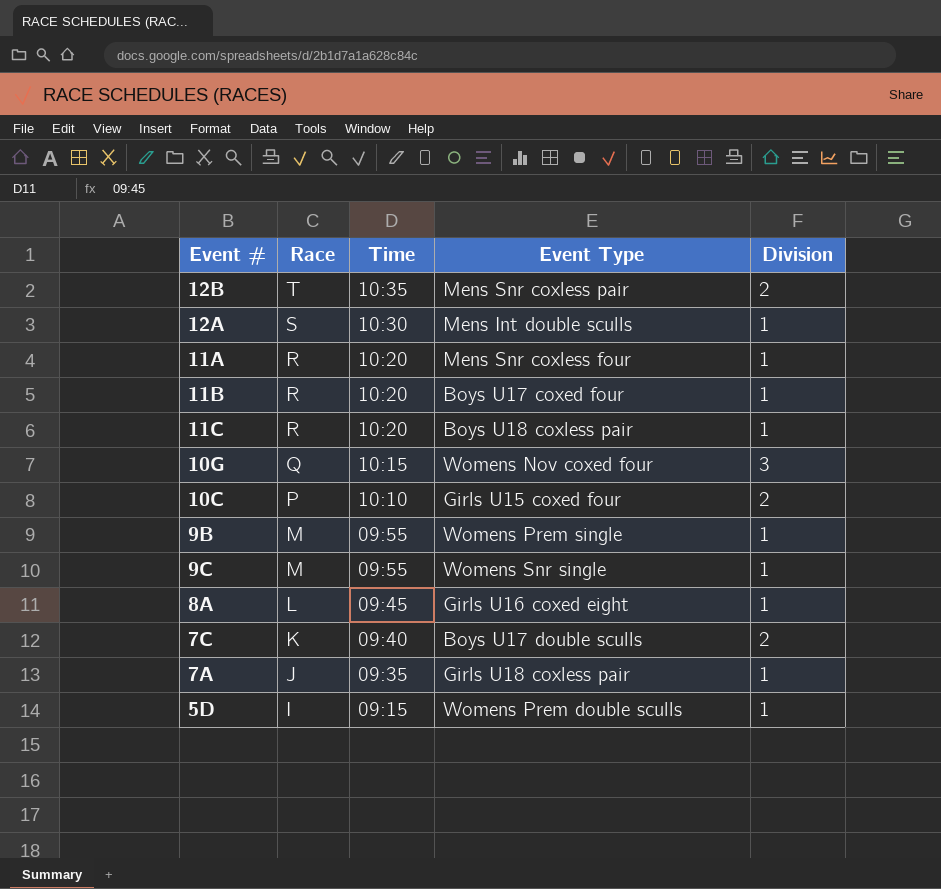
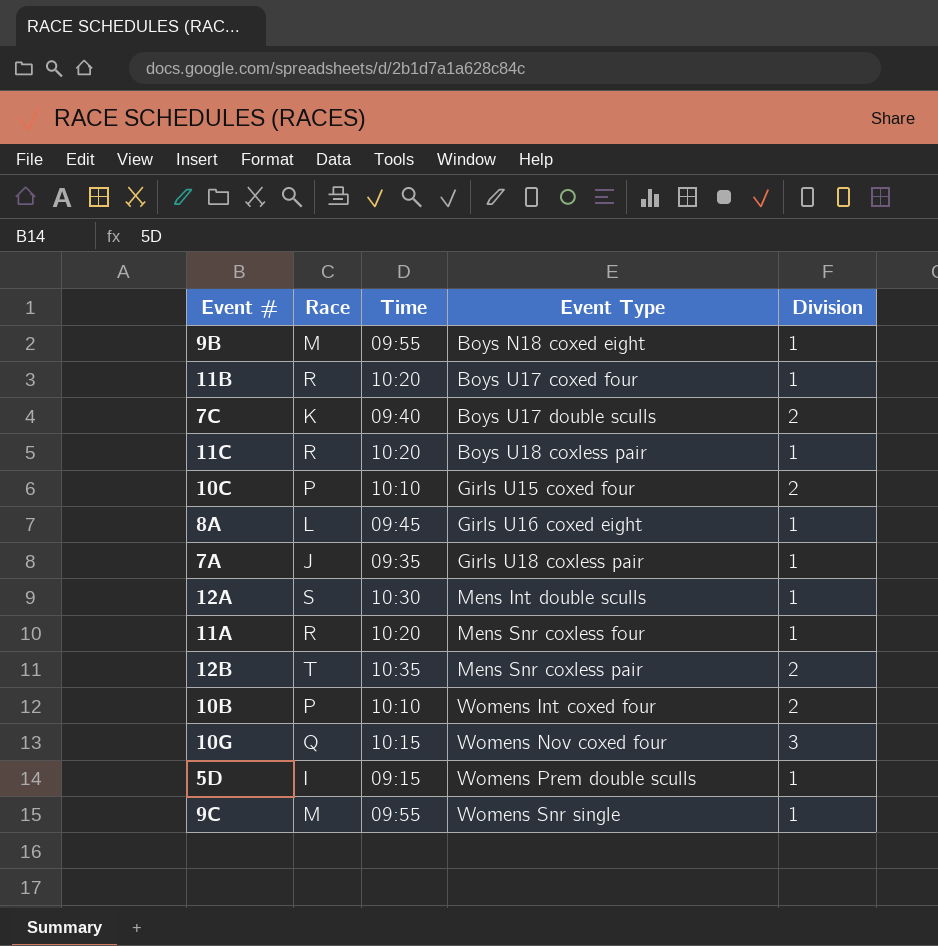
row order: Race descending -> Event Type ascending
9B | Event Type: Womens Prem single -> Boys N18 coxed eight
row 10B: none -> P | 10:10 | Womens Int coxed four | 2

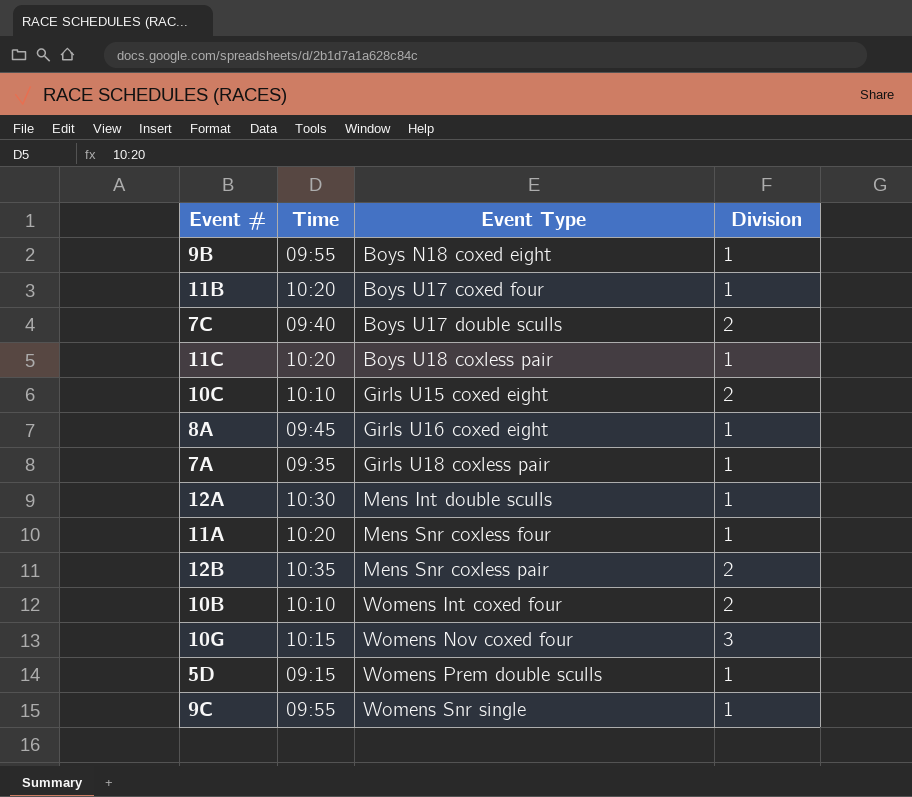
column Race | position: 2 -> none
10C | Event Type: Girls U15 coxed four -> Girls U15 coxed eight

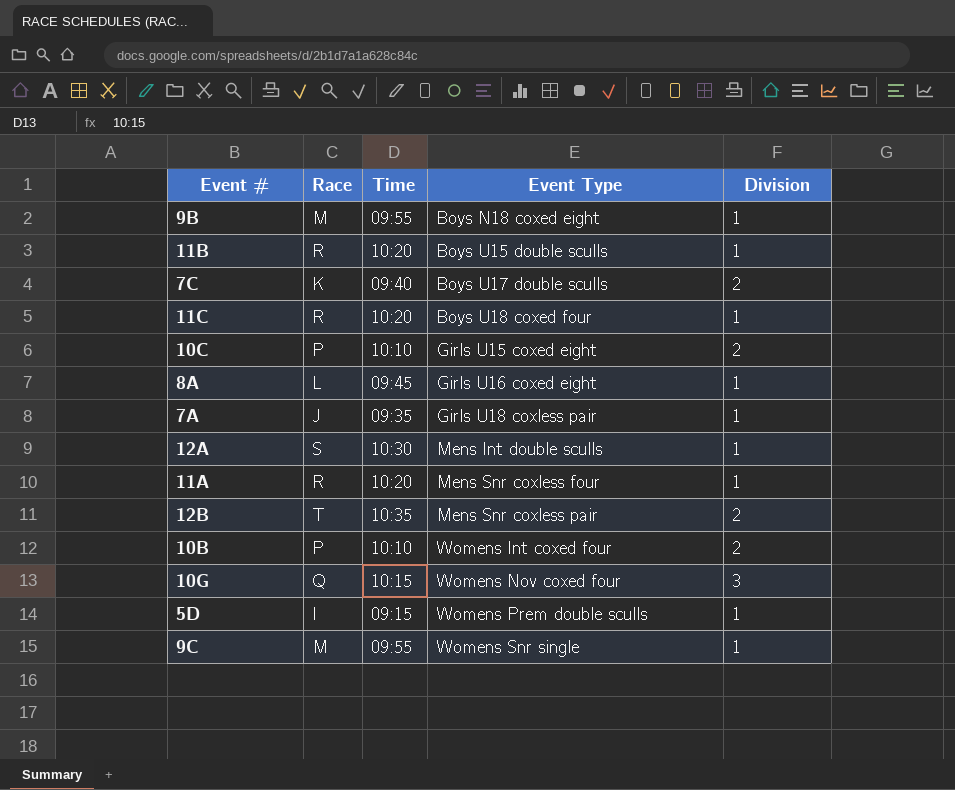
column Race | position: none -> 2
11B | Event Type: Boys U17 coxed four -> Boys U15 double sculls
11C | Event Type: Boys U18 coxless pair -> Boys U18 coxed four

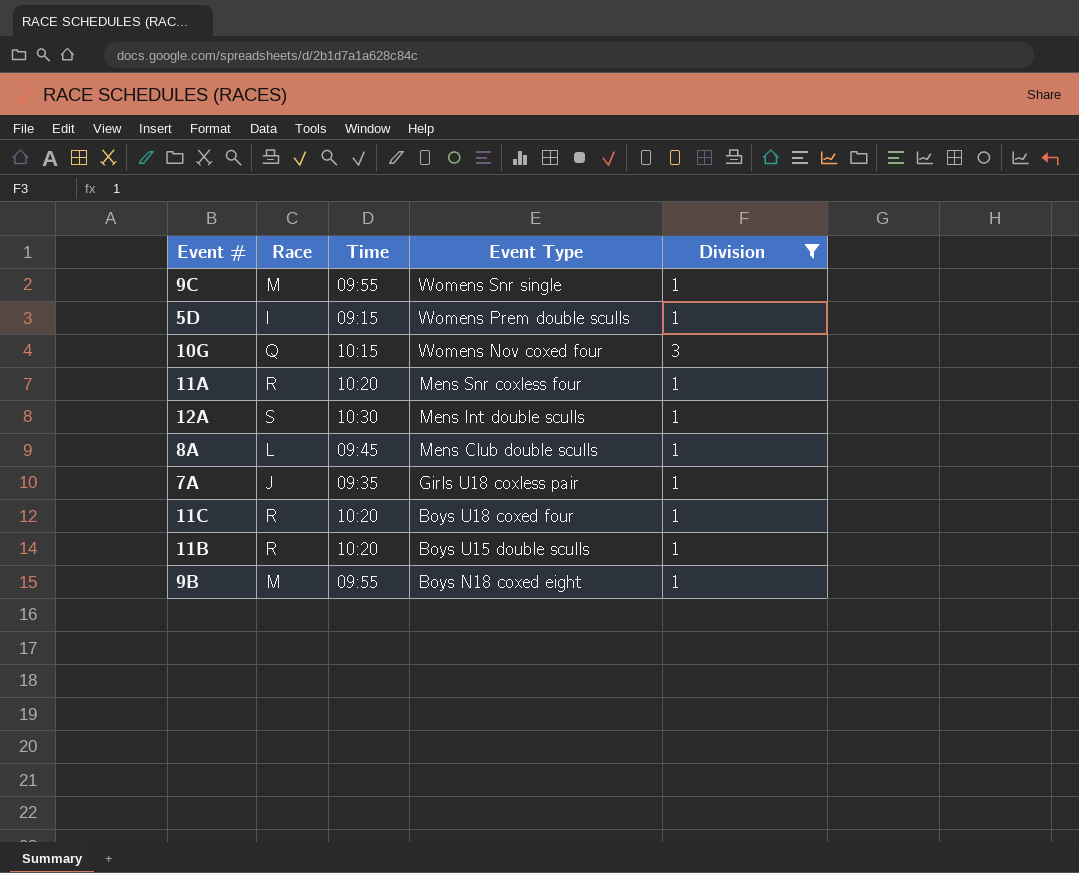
filter: none -> Division != 2
row order: Event Type ascending -> Event Type descending
8A | Event Type: Girls U16 coxed eight -> Mens Club double sculls

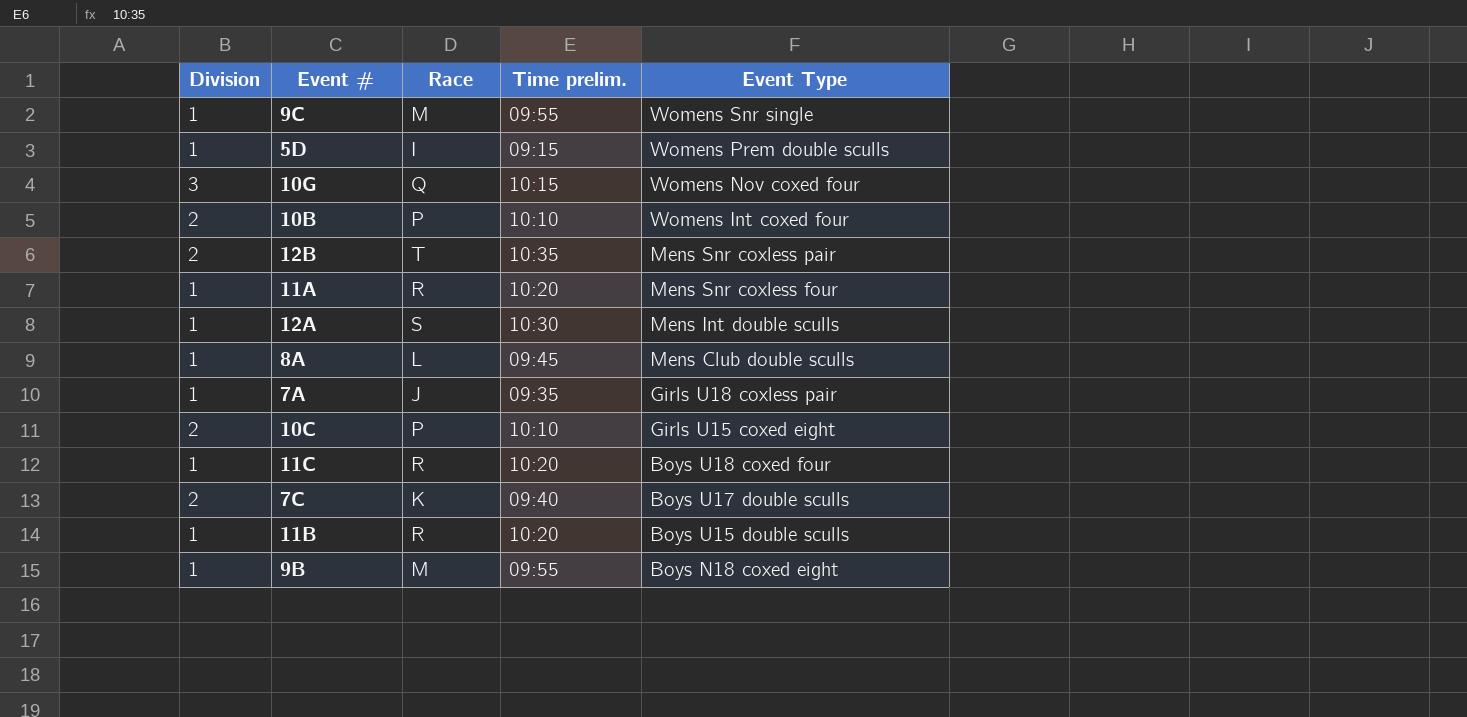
filter: Division != 2 -> none
column Division | position: 5 -> 1
column name: Time -> Time prelim.

